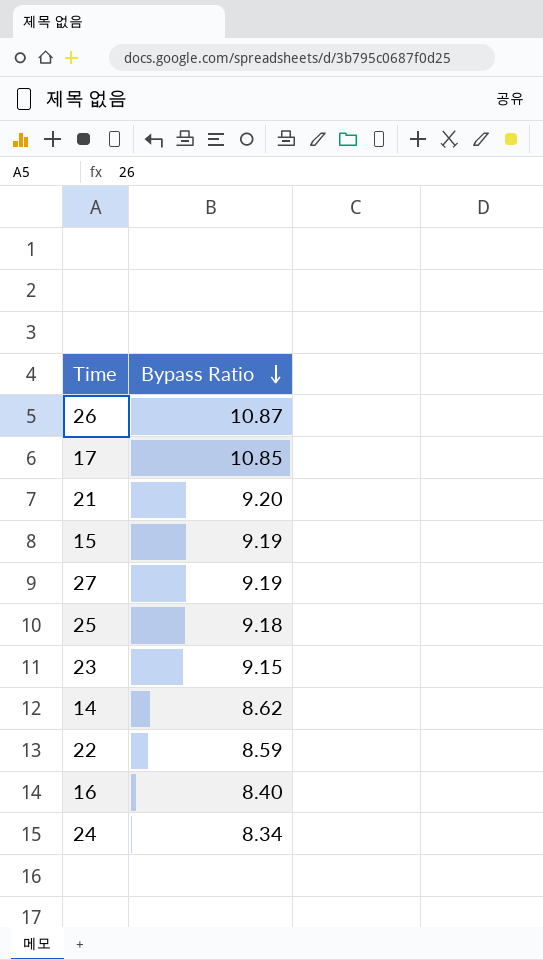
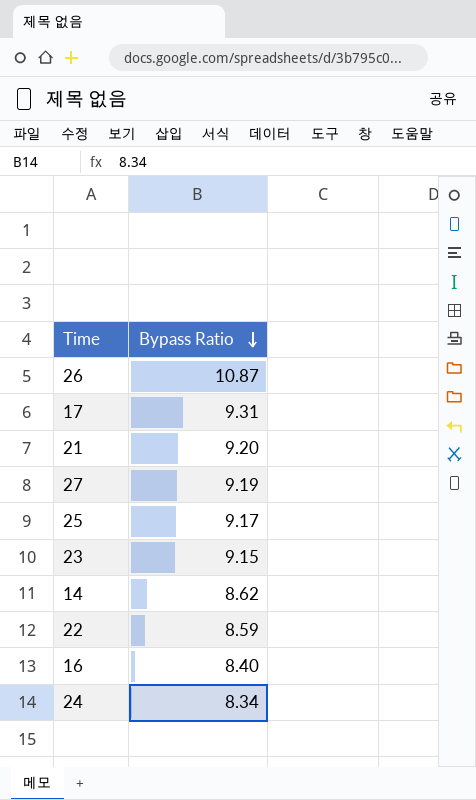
row 15: 9.19 -> none
17 | Bypass Ratio: 10.85 -> 9.31
25 | Bypass Ratio: 9.18 -> 9.17

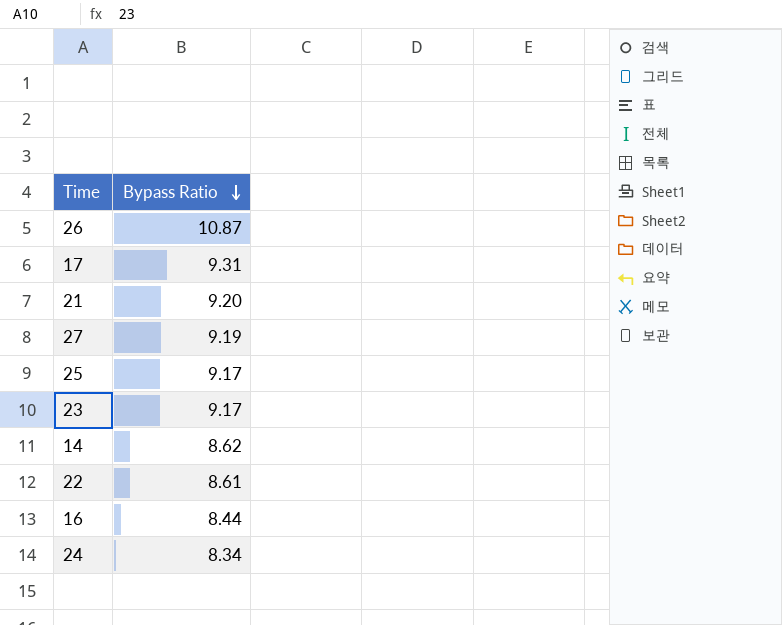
23 | Bypass Ratio: 9.15 -> 9.17
22 | Bypass Ratio: 8.59 -> 8.61
16 | Bypass Ratio: 8.40 -> 8.44

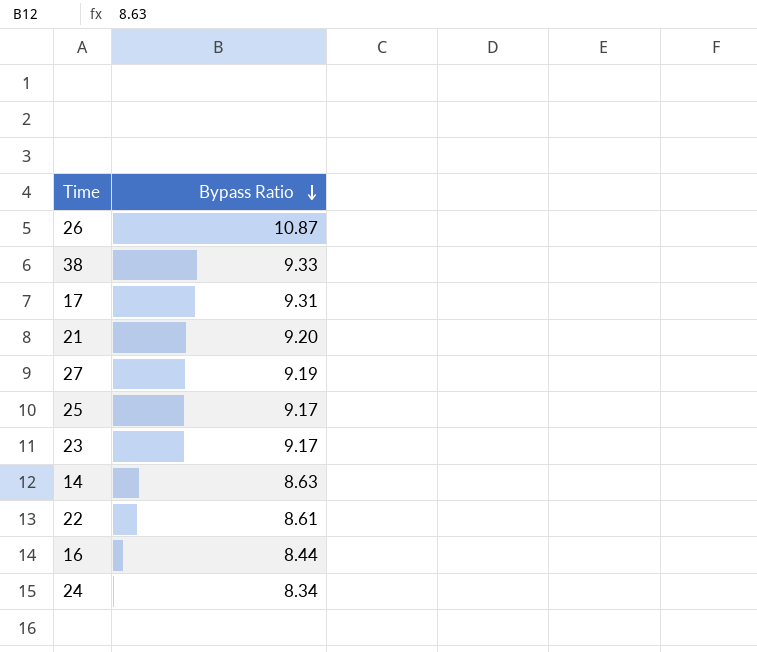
row 38: none -> 9.33
14 | Bypass Ratio: 8.62 -> 8.63

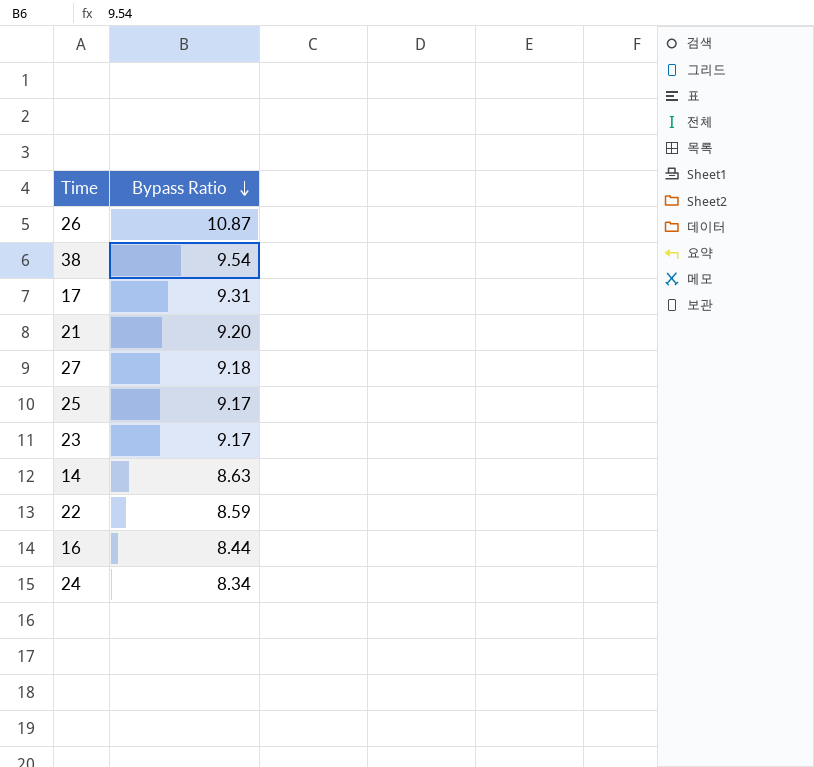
38 | Bypass Ratio: 9.33 -> 9.54
27 | Bypass Ratio: 9.19 -> 9.18
22 | Bypass Ratio: 8.61 -> 8.59

